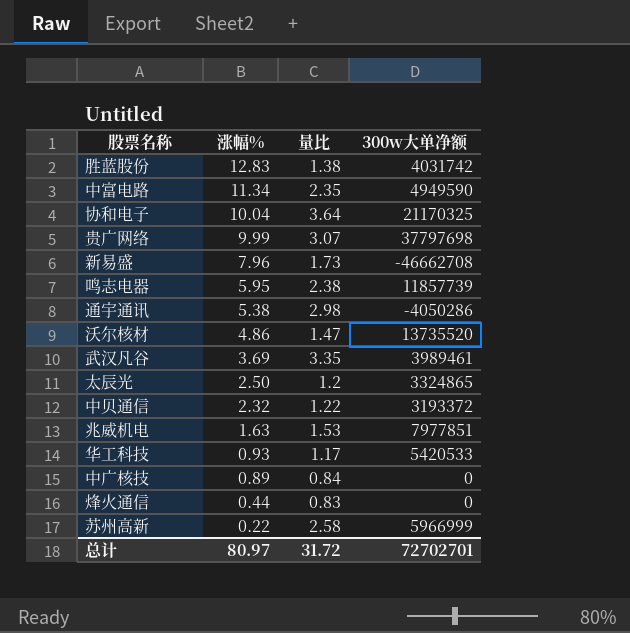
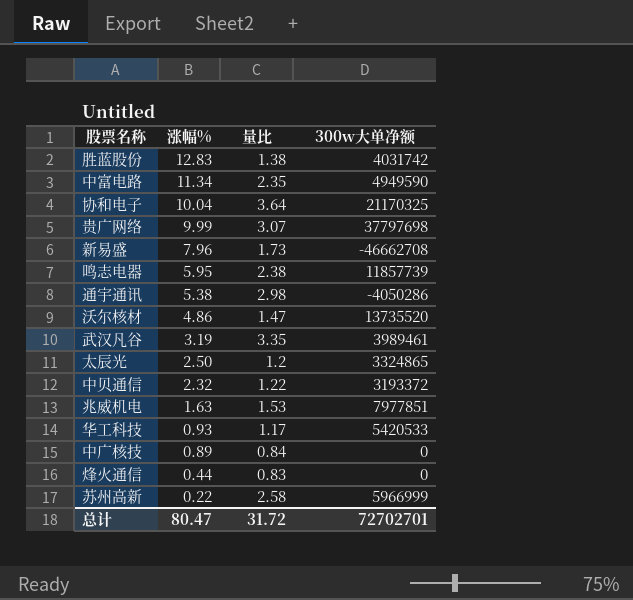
武汉凡谷 | 涨幅%: 3.69 -> 3.19
总计 | 涨幅%: 80.97 -> 80.47

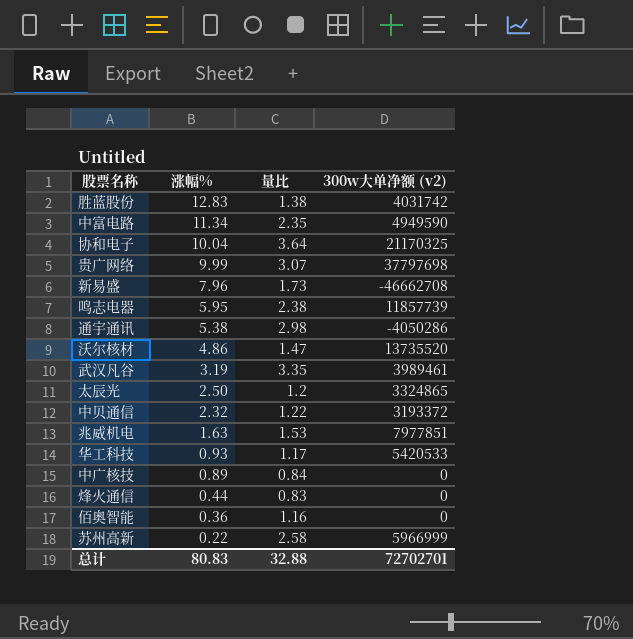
column name: 300w大单净额 -> 300w大单净额 (v2)
row 佰奥智能: none -> 0.36 | 1.16 | 0
总计 | 涨幅%: 80.47 -> 80.83
总计 | 量比: 31.72 -> 32.88

